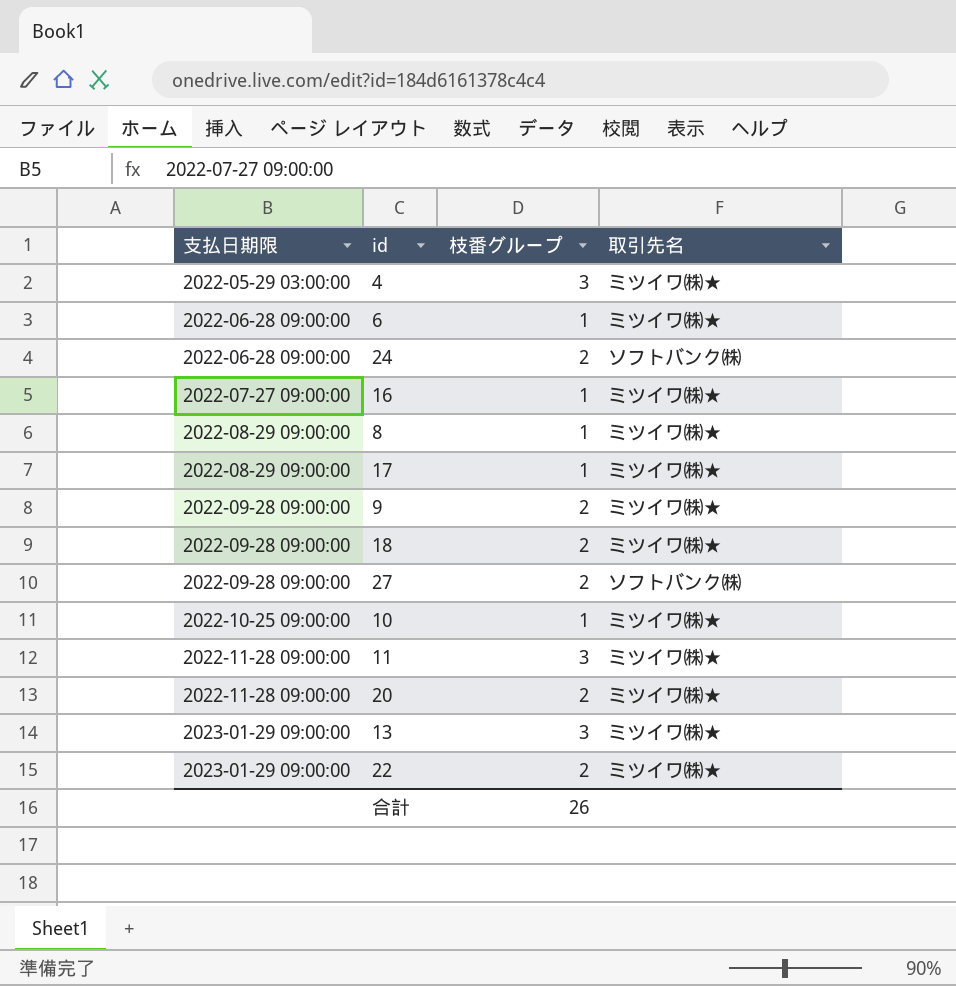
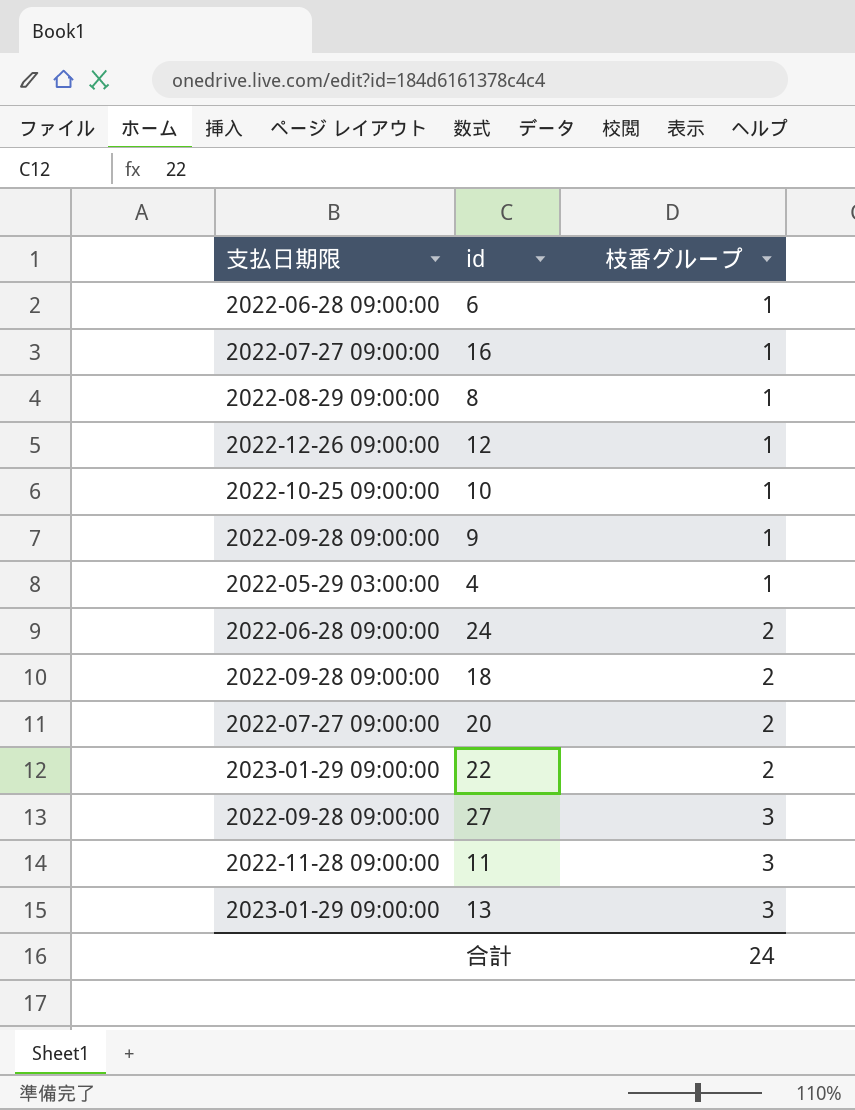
row order: 支払日期限 ascending -> 枝番グループ ascending
column 取引先名 | position: 4 -> none
row 17: 2022-08-29 09:00:00 | 1 | ミツイワ㈱★ -> none
row 12: none -> 2022-12-26 09:00:00 | 1
9 | 枝番グループ: 2 -> 1
4 | 枝番グループ: 3 -> 1
20 | 支払日期限: 2022-11-28 09:00:00 -> 2022-07-27 09:00:00
27 | 枝番グループ: 2 -> 3
合計 | 枝番グループ: 26 -> 24

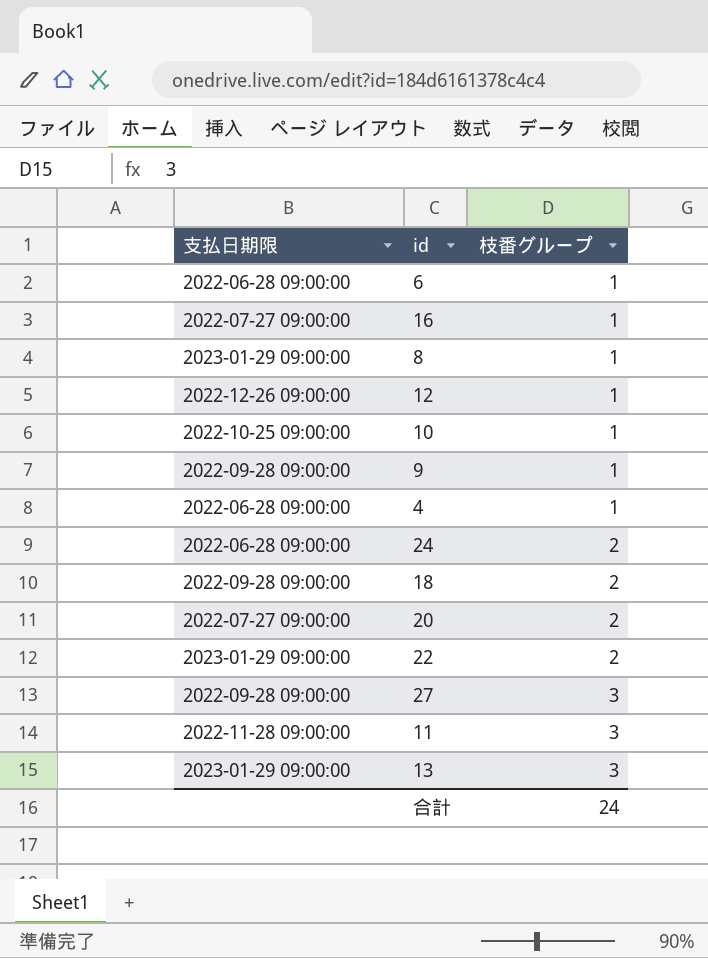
8 | 支払日期限: 2022-08-29 09:00:00 -> 2023-01-29 09:00:00
4 | 支払日期限: 2022-05-29 03:00:00 -> 2022-06-28 09:00:00

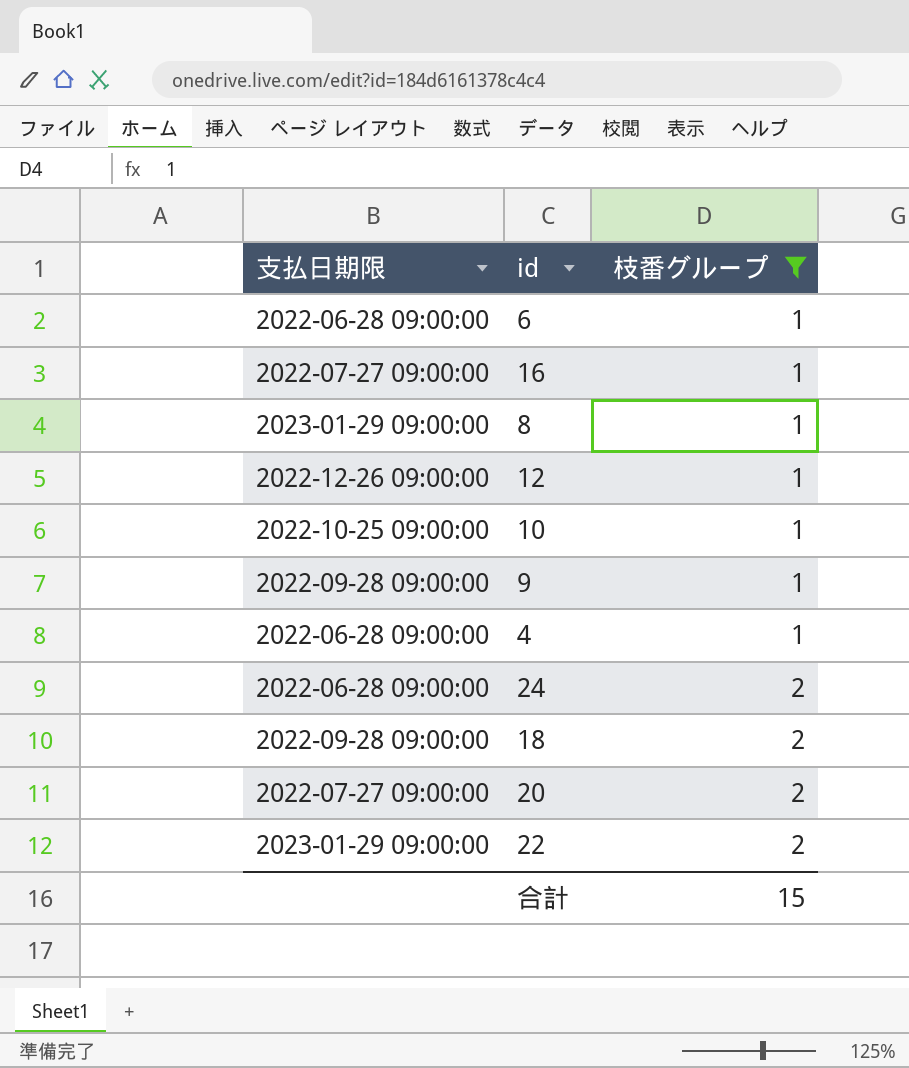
filter: none -> 枝番グループ != 3
合計 | 枝番グループ: 24 -> 15

